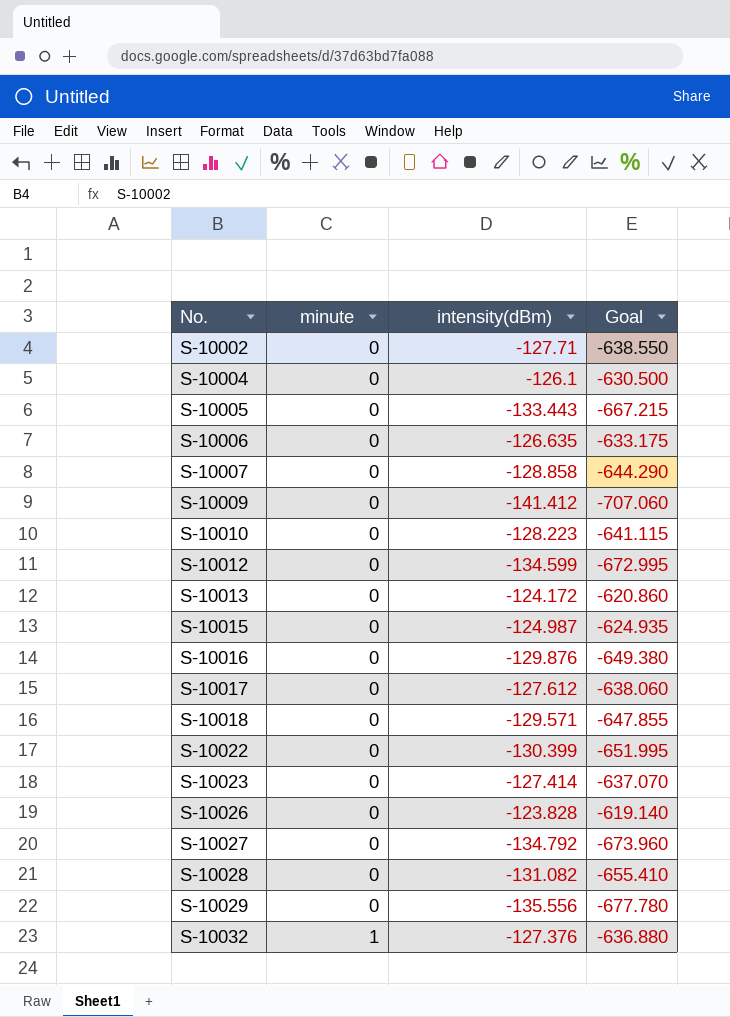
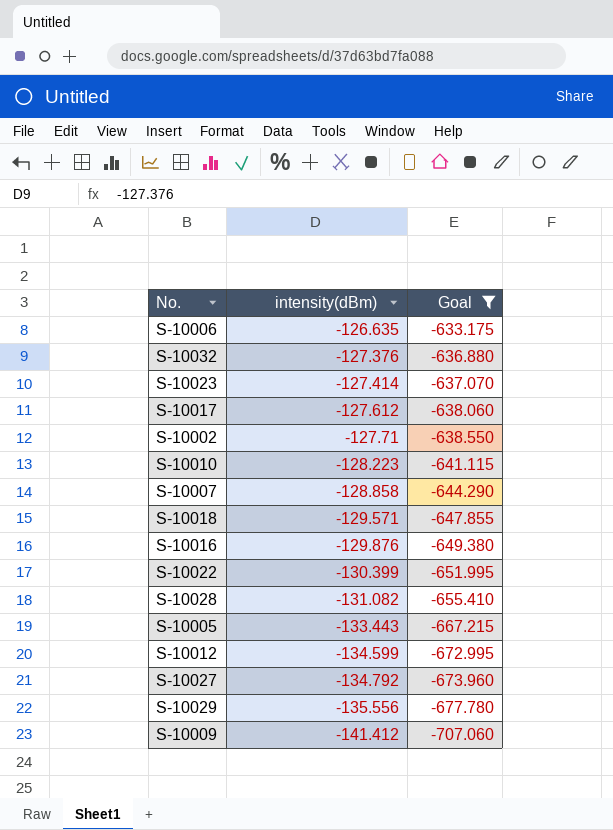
filter: none -> Goal <= -633.175
row order: No. ascending -> intensity(dBm) descending
column minute | position: 2 -> none

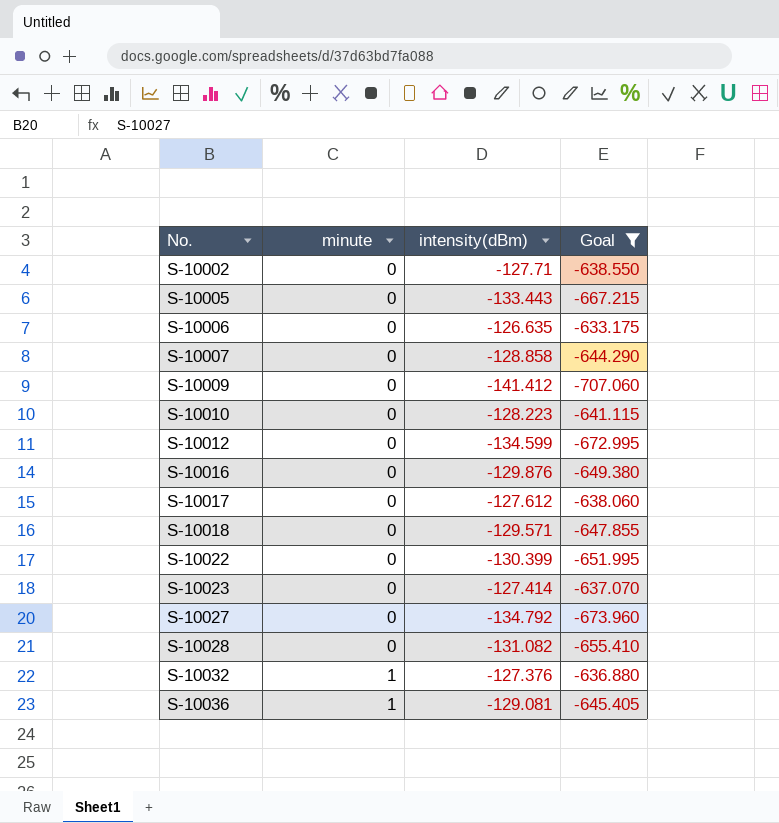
row order: intensity(dBm) descending -> No. ascending
column minute | position: none -> 2
row S-10029: -135.556 | -677.780 -> none
row S-10036: none -> 1 | -129.081 | -645.405

